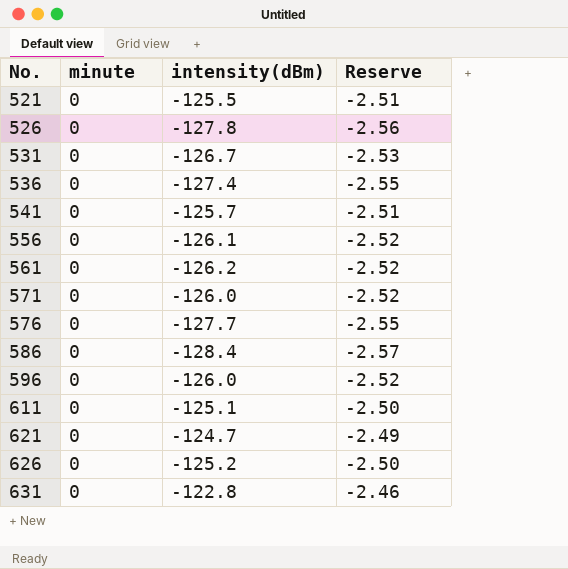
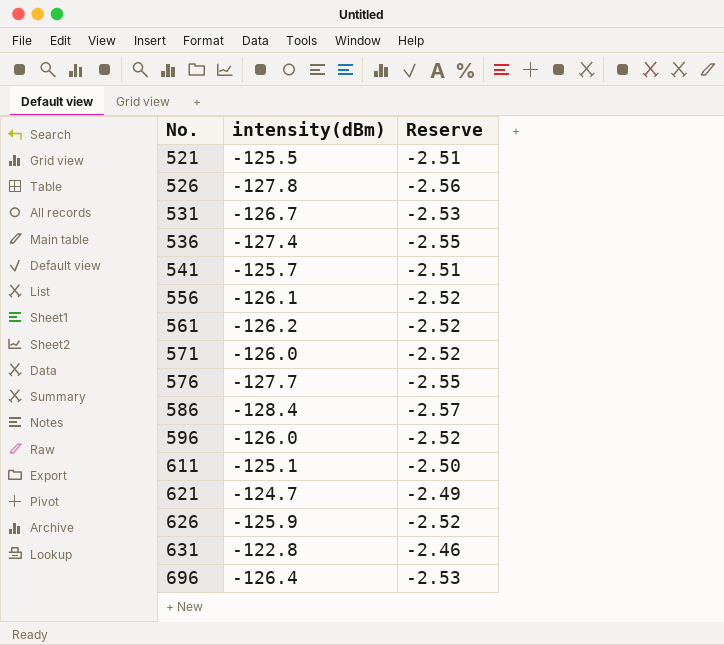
column minute | position: 2 -> none
626 | intensity(dBm): -125.2 -> -125.9
626 | Reserve: -2.50 -> -2.52
row 696: none -> -126.4 | -2.53

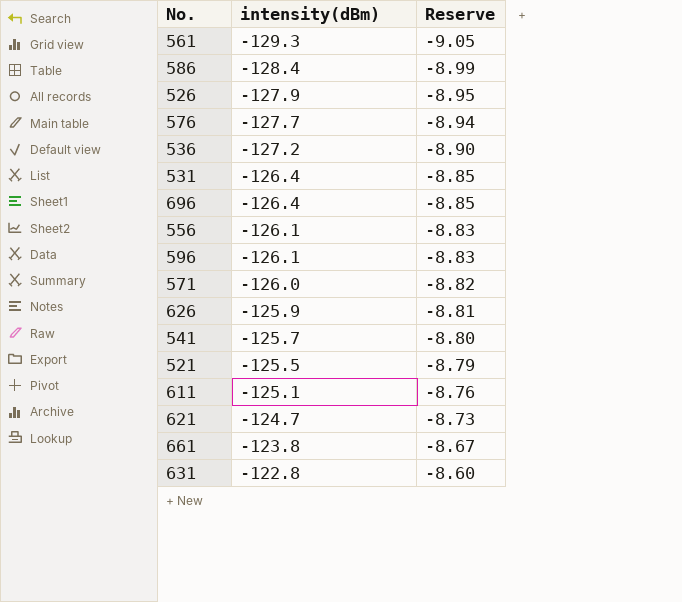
row order: No. ascending -> intensity(dBm) ascending
column Reserve | formula: [intensity(dBm)] * 0.02 -> [intensity(dBm)] * 0.07
561 | intensity(dBm): -126.2 -> -129.3
526 | intensity(dBm): -127.8 -> -127.9
536 | intensity(dBm): -127.4 -> -127.2
531 | intensity(dBm): -126.7 -> -126.4
596 | intensity(dBm): -126.0 -> -126.1
row 661: none -> -123.8 | -8.67

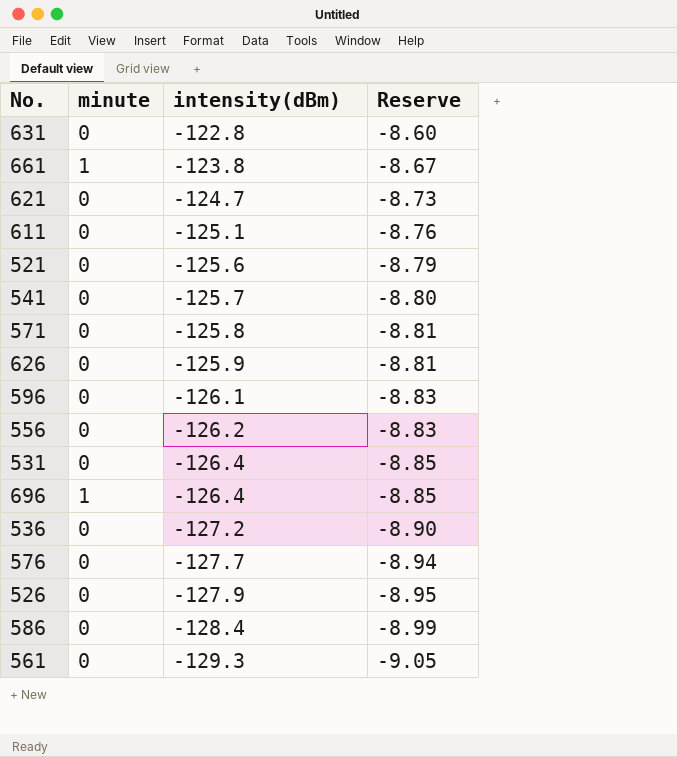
row order: intensity(dBm) ascending -> intensity(dBm) descending
column minute | position: none -> 2
521 | intensity(dBm): -125.5 -> -125.6
571 | intensity(dBm): -126.0 -> -125.8
571 | Reserve: -8.82 -> -8.81
556 | intensity(dBm): -126.1 -> -126.2

